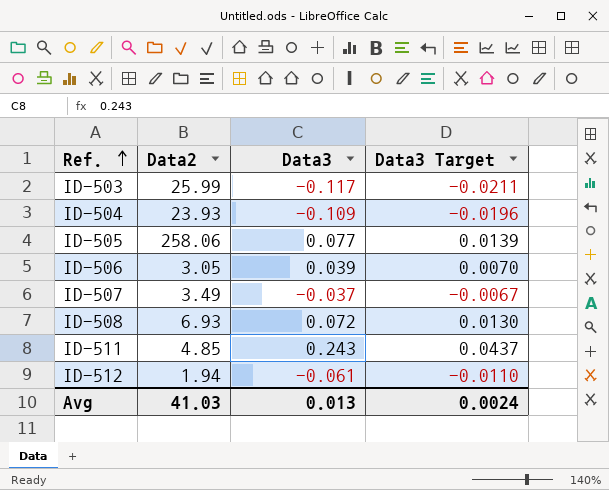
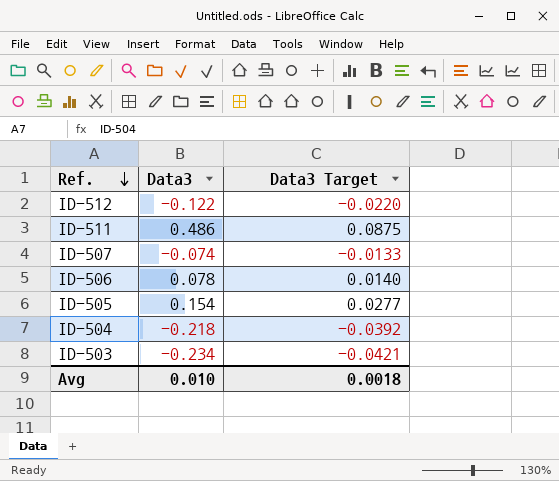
row order: Ref. ascending -> Ref. descending
column Data2 | position: 2 -> none
row ID-508: 6.93 | 0.072 | 0.0130 -> none
ID-512 | Data3: -0.061 -> -0.122
ID-512 | Data3 Target: -0.0110 -> -0.0220
ID-511 | Data3: 0.243 -> 0.486
ID-511 | Data3 Target: 0.0437 -> 0.0875
ID-507 | Data3: -0.037 -> -0.074
ID-507 | Data3 Target: -0.0067 -> -0.0133
ID-506 | Data3: 0.039 -> 0.078
ID-506 | Data3 Target: 0.0070 -> 0.0140
ID-505 | Data3: 0.077 -> 0.154
ID-505 | Data3 Target: 0.0139 -> 0.0277
ID-504 | Data3: -0.109 -> -0.218
ID-504 | Data3 Target: -0.0196 -> -0.0392
ID-503 | Data3: -0.117 -> -0.234
ID-503 | Data3 Target: -0.0211 -> -0.0421
Avg | Data3: 0.013 -> 0.010
Avg | Data3 Target: 0.0024 -> 0.0018

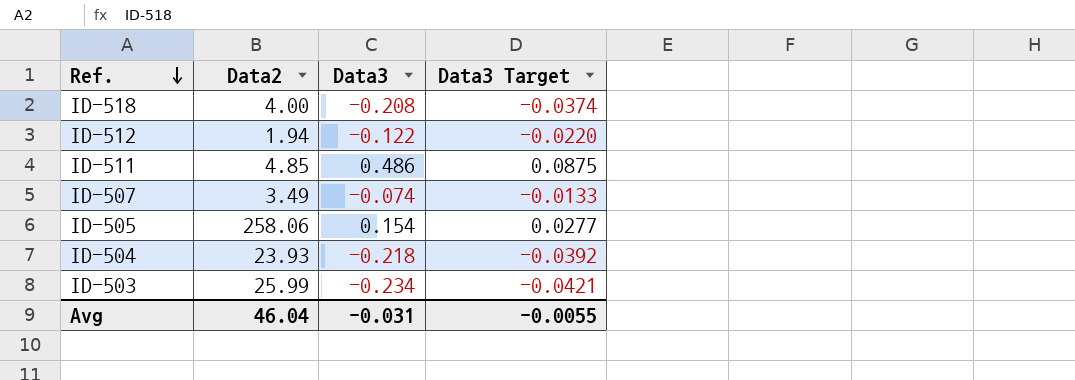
column Data2 | position: none -> 2
row ID-506: 0.078 | 0.0140 -> none
row ID-518: none -> 4.00 | -0.208 | -0.0374
Avg | Data3: 0.010 -> -0.031
Avg | Data3 Target: 0.0018 -> -0.0055

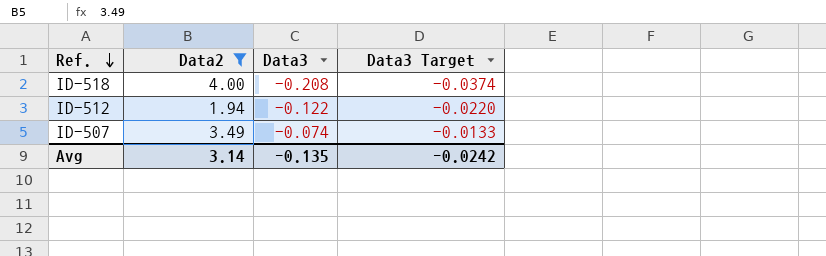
filter: none -> Data2 <= 4.00
Avg | Data2: 46.04 -> 3.14
Avg | Data3: -0.031 -> -0.135
Avg | Data3 Target: -0.0055 -> -0.0242

